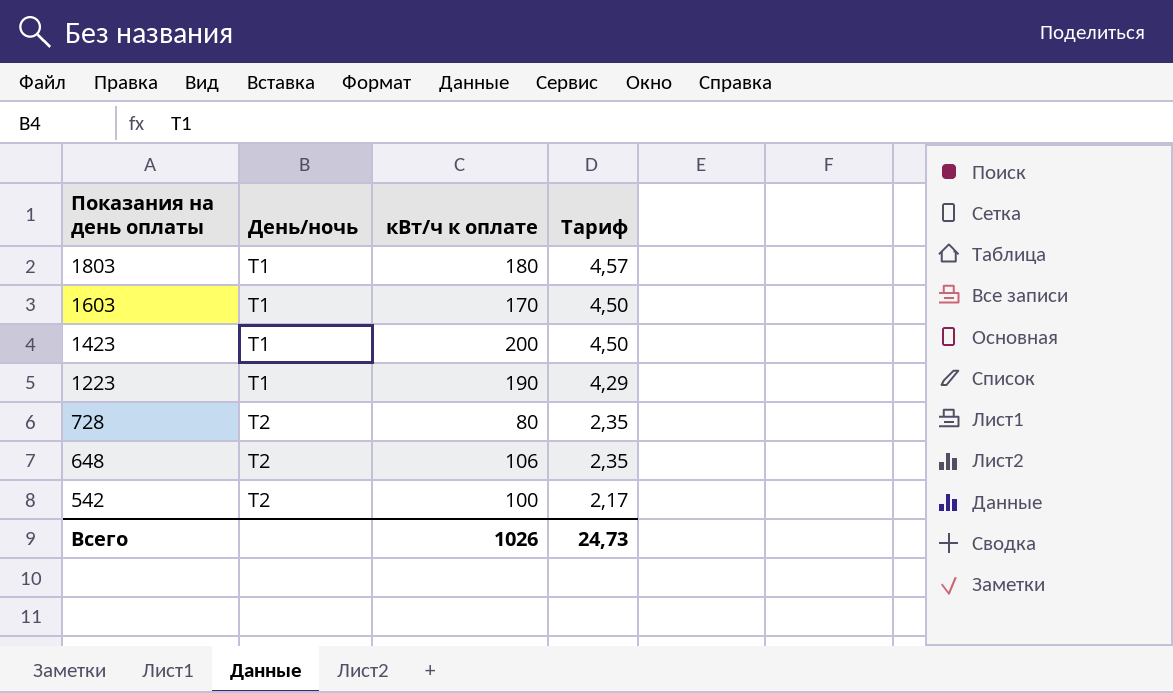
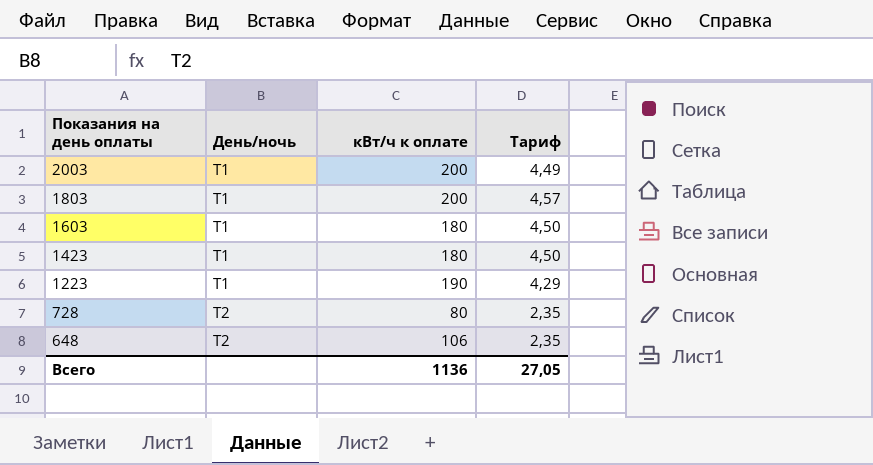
row 542: Т2 | 100 | 2,17 -> none
row 2003: none -> Т1 | 200 | 4,49
1803 | кВт/ч к оплате: 180 -> 200
1603 | кВт/ч к оплате: 170 -> 180
1423 | кВт/ч к оплате: 200 -> 180
Всего | кВт/ч к оплате: 1026 -> 1136
Всего | Тариф: 24,73 -> 27,05

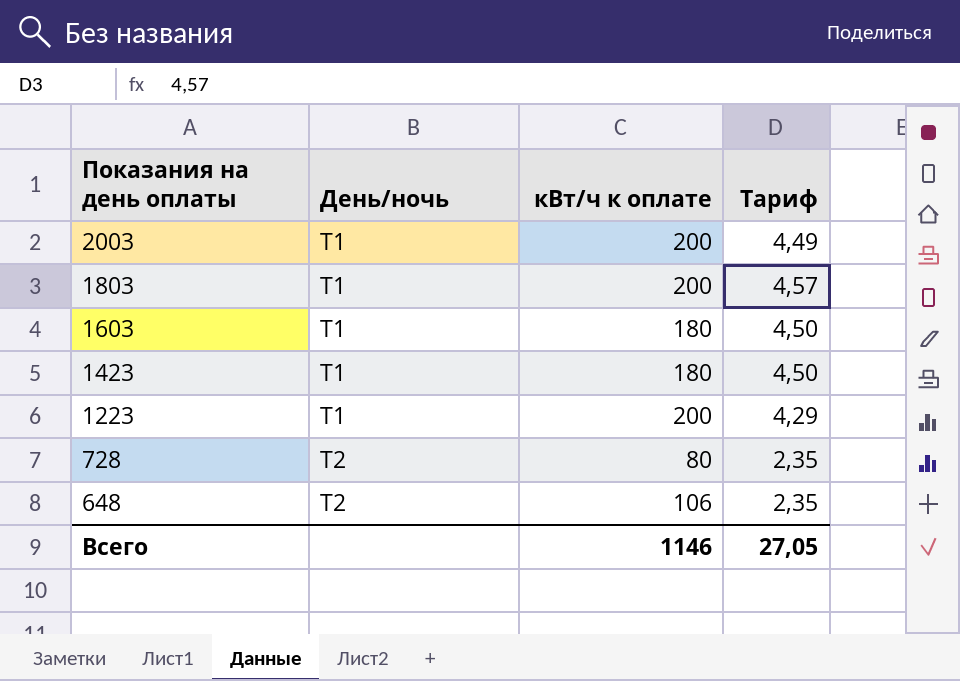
1223 | кВт/ч к оплате: 190 -> 200
Всего | кВт/ч к оплате: 1136 -> 1146

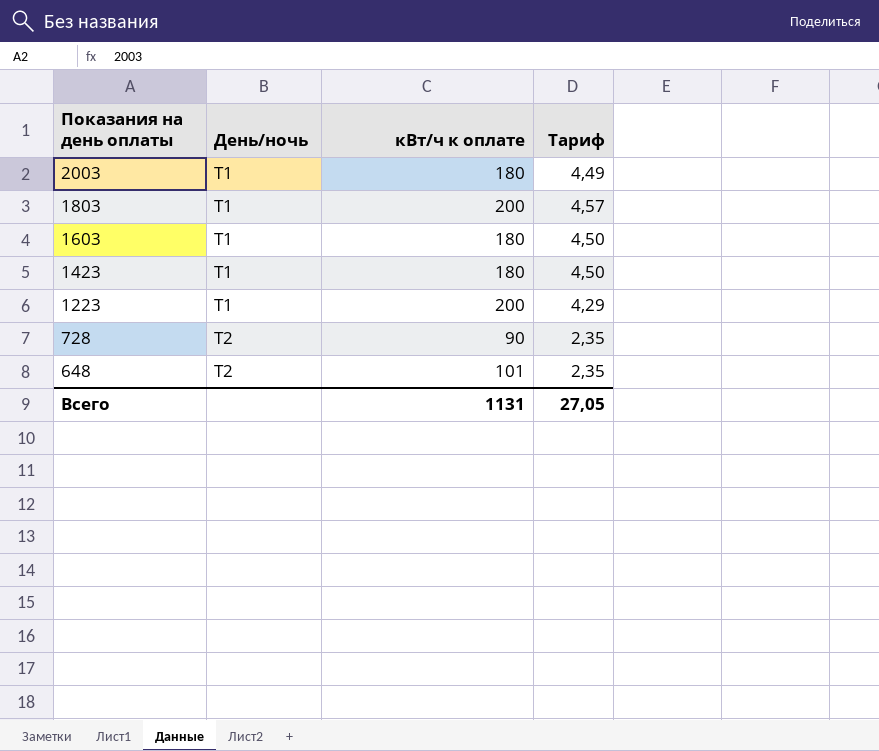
2003 | кВт/ч к оплате: 200 -> 180
728 | кВт/ч к оплате: 80 -> 90
648 | кВт/ч к оплате: 106 -> 101
Всего | кВт/ч к оплате: 1146 -> 1131

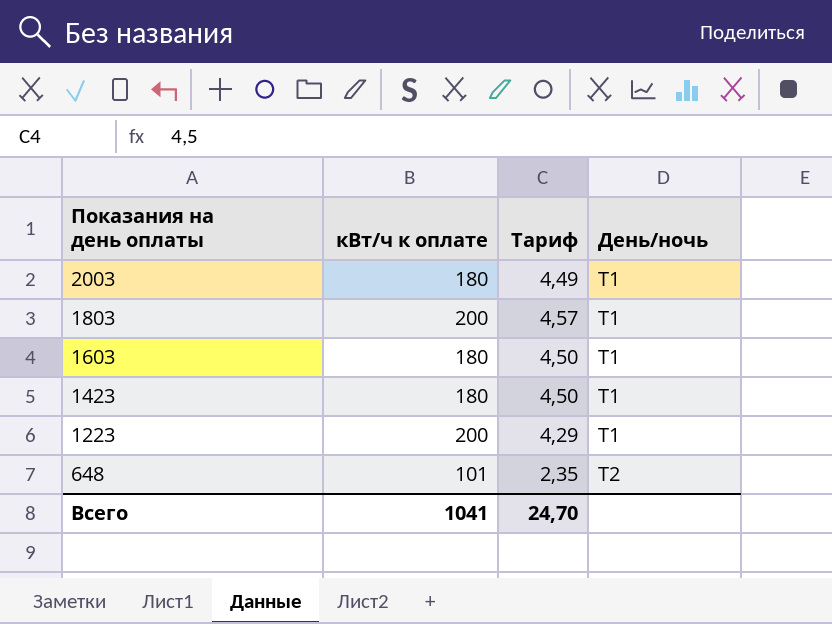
column День/ночь | position: 2 -> 4
row 728: Т2 | 90 | 2,35 -> none
Всего | кВт/ч к оплате: 1131 -> 1041
Всего | Тариф: 27,05 -> 24,70

